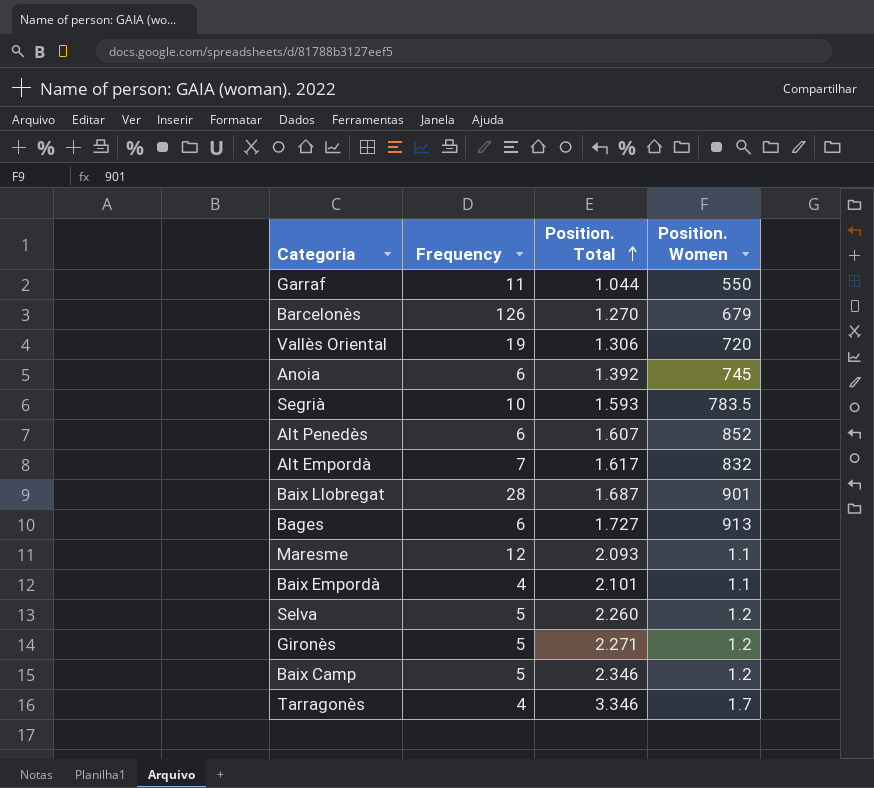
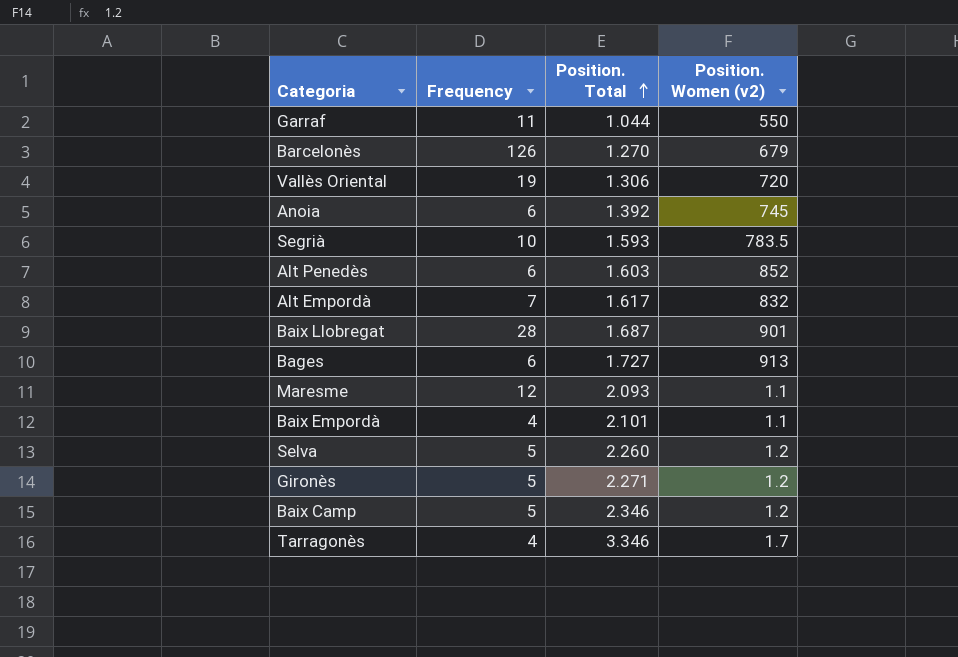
column name: Position. Women -> Position. Women (v2)
Alt Penedès | Position. Total: 1.607 -> 1.603

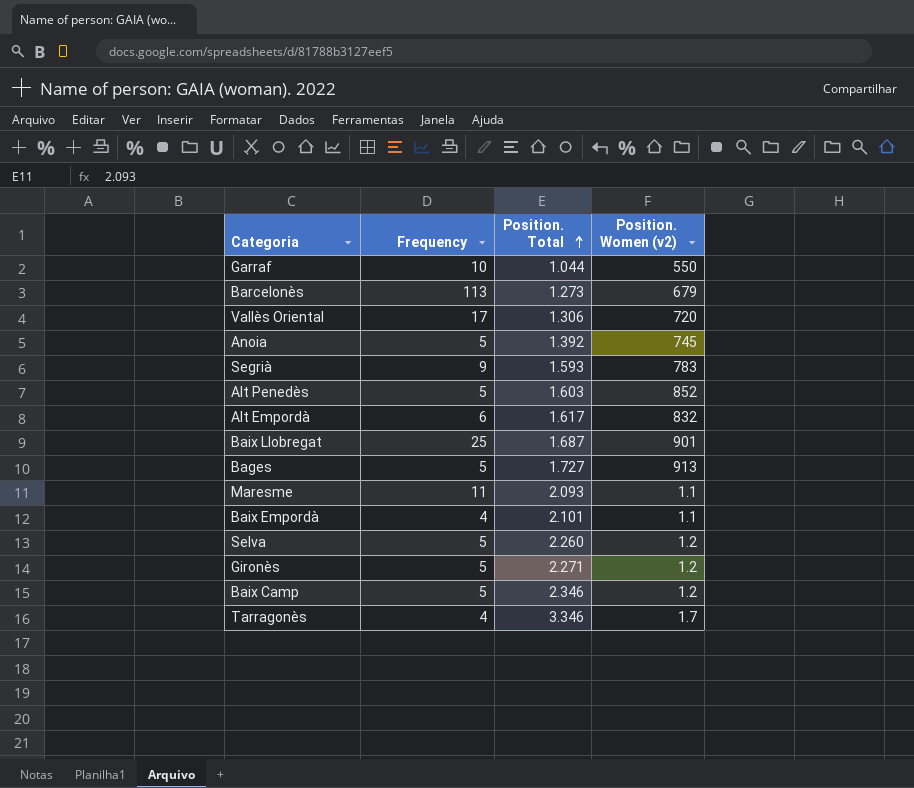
Garraf | Frequency: 11 -> 10
Barcelonès | Frequency: 126 -> 113
Barcelonès | Position. Total: 1.270 -> 1.273
Vallès Oriental | Frequency: 19 -> 17
Anoia | Frequency: 6 -> 5
Segrià | Frequency: 10 -> 9
Segrià | Position. Women (v2): 783.5 -> 783
Alt Penedès | Frequency: 6 -> 5
Alt Empordà | Frequency: 7 -> 6
Baix Llobregat | Frequency: 28 -> 25
Bages | Frequency: 6 -> 5
Maresme | Frequency: 12 -> 11

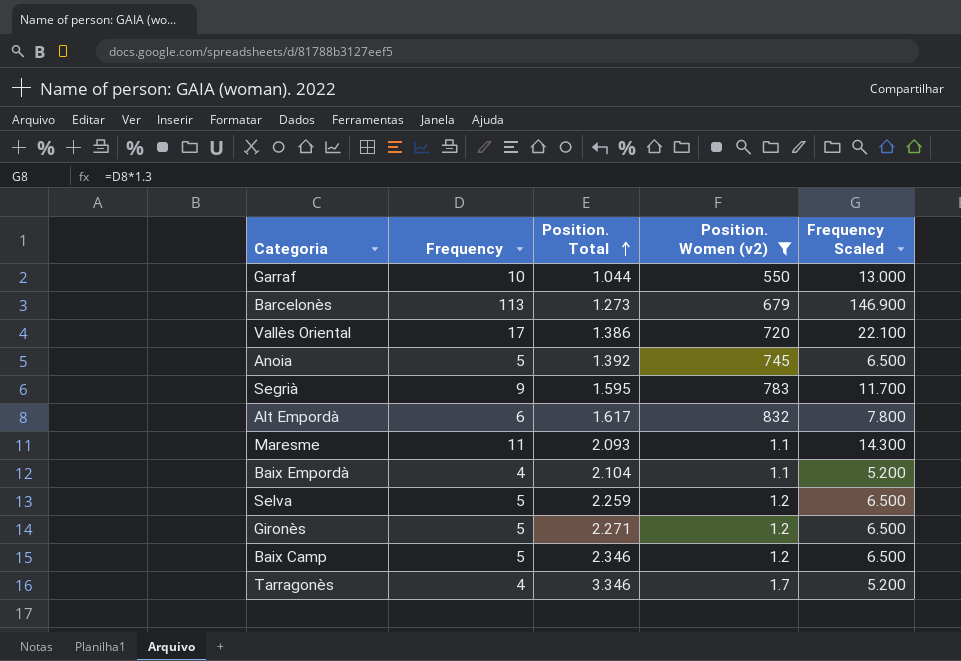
filter: none -> Position. Women (v2) <= 832
column Frequency Scaled | formula: none -> [Frequency] * 1.3
Vallès Oriental | Position. Total: 1.306 -> 1.386
Segrià | Position. Total: 1.593 -> 1.595
Baix Empordà | Position. Total: 2.101 -> 2.104
Selva | Position. Total: 2.260 -> 2.259

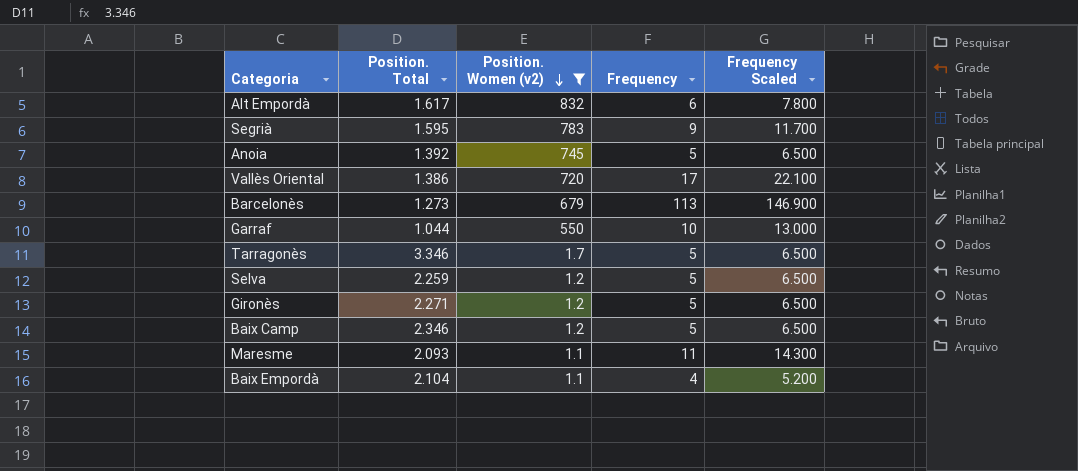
row order: Position. Total ascending -> Position. Women (v2) descending
column Frequency | position: 2 -> 4
Tarragonès | Frequency: 4 -> 5
Tarragonès | Frequency Scaled: 5.200 -> 6.500

